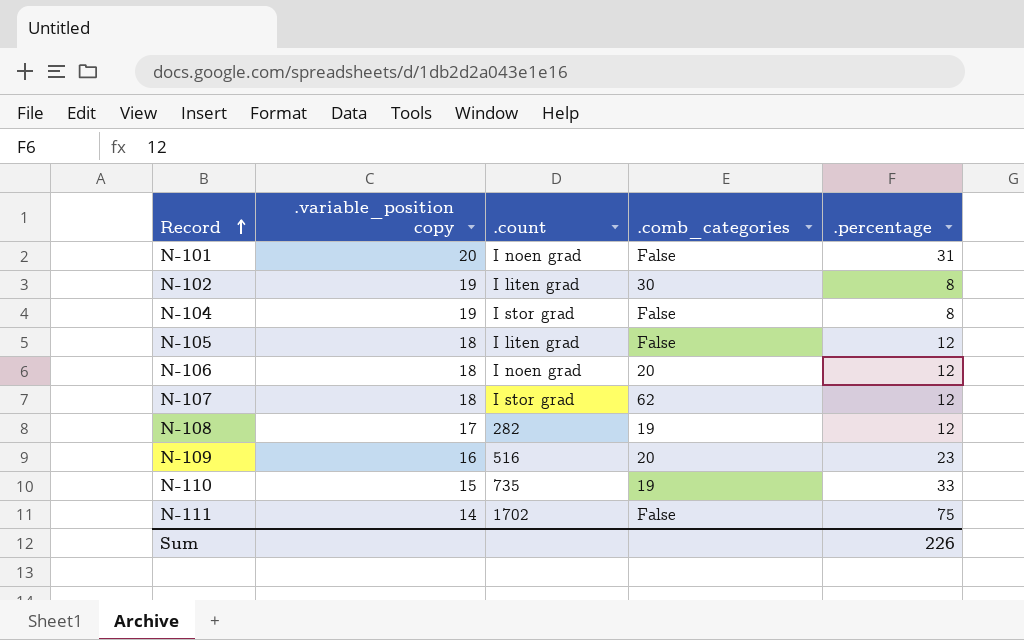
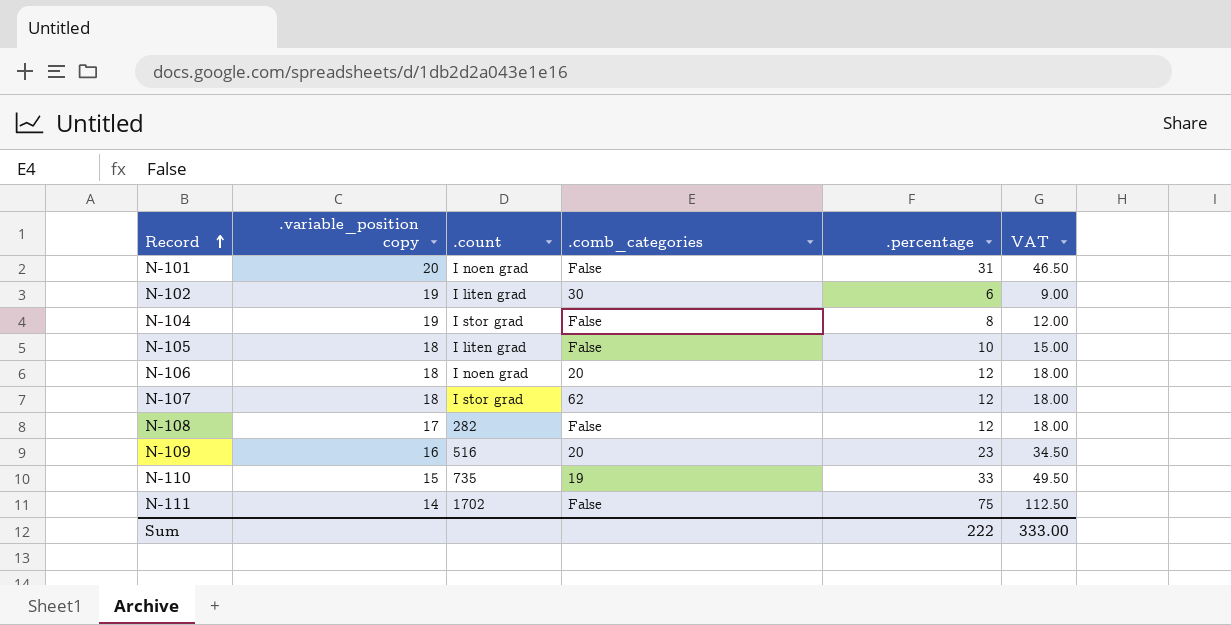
column VAT | formula: none -> [.percentage] * 1.5
N-102 | .percentage: 8 -> 6
N-105 | .percentage: 12 -> 10
N-108 | .comb_categories: 19 -> False
Sum | .percentage: 226 -> 222

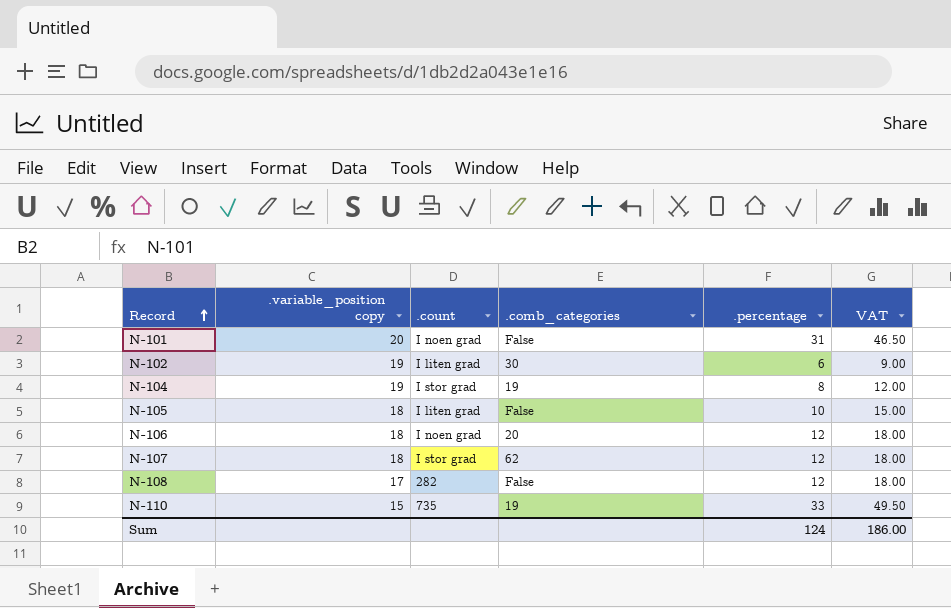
row N-109: 16 | 516 | 20 | 23 | 34.50 -> none
row N-111: 14 | 1702 | False | 75 | 112.50 -> none
N-104 | .comb_categories: False -> 19
Sum | .percentage: 222 -> 124
Sum | VAT: 333.00 -> 186.00

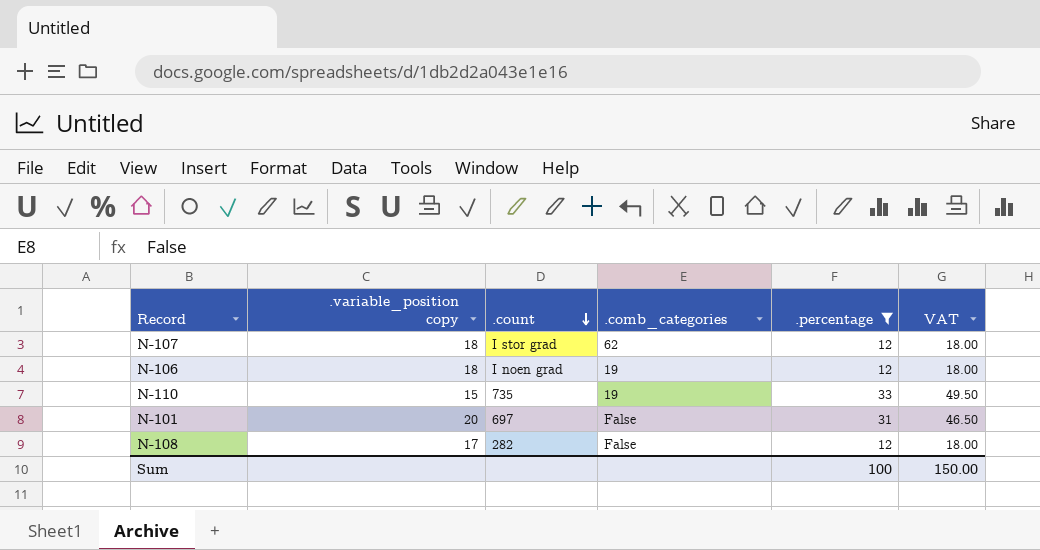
filter: none -> .percentage >= 12
row order: Record ascending -> .count descending
N-106 | .comb_categories: 20 -> 19
N-101 | .count: I noen grad -> 697
Sum | .percentage: 124 -> 100
Sum | VAT: 186.00 -> 150.00

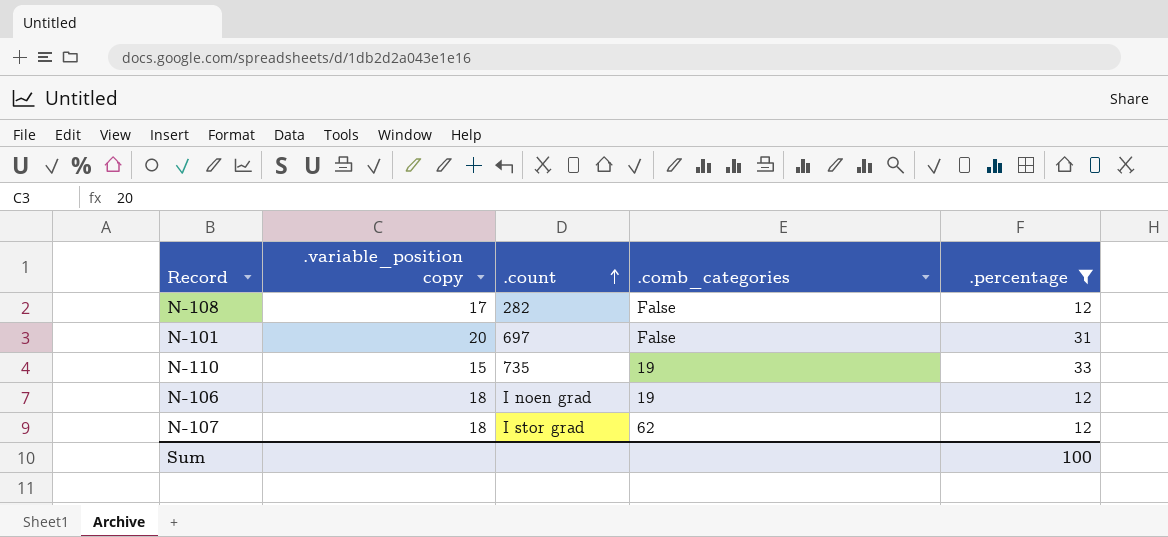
row order: .count descending -> .count ascending
column VAT | formula: [.percentage] * 1.5 -> none

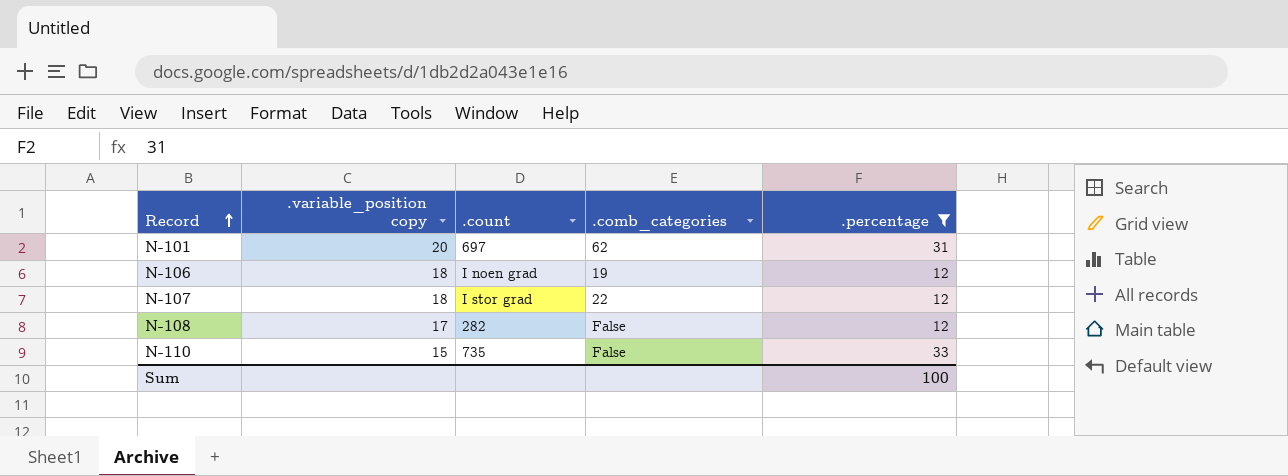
row order: .count ascending -> Record ascending
N-101 | .comb_categories: False -> 62
N-107 | .comb_categories: 62 -> 22
N-110 | .comb_categories: 19 -> False

